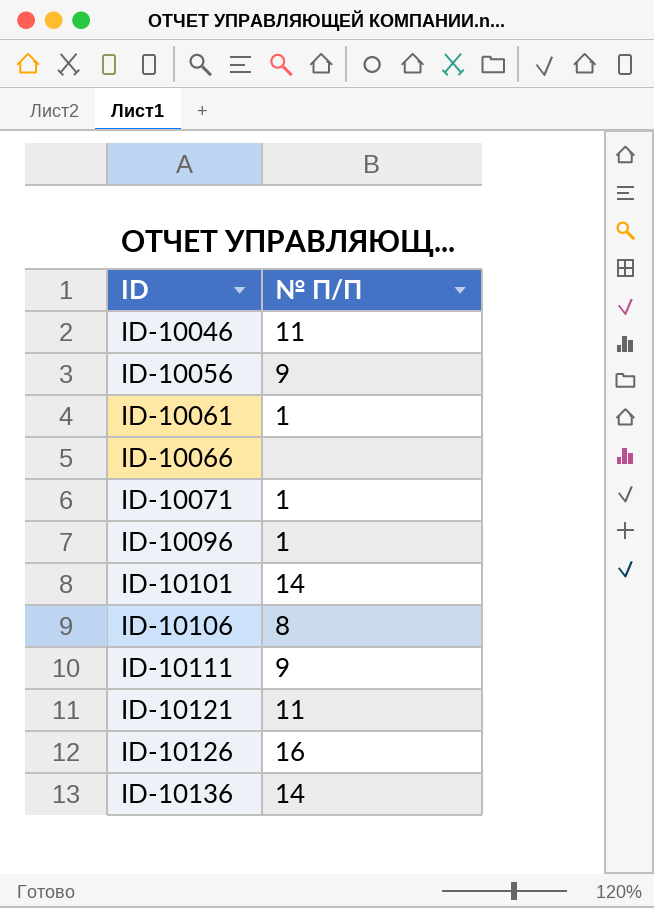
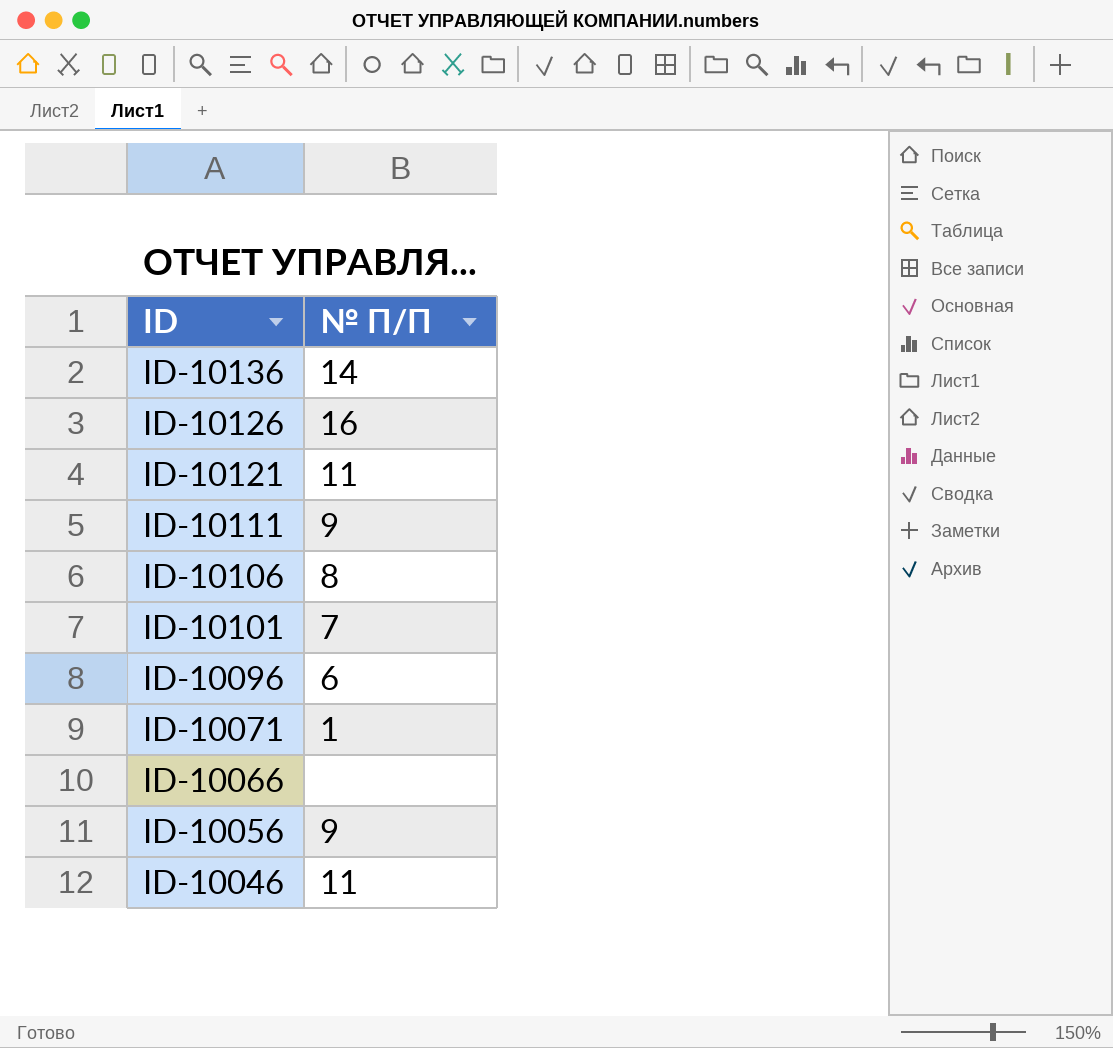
row order: ID ascending -> ID descending
row ID-10061: 1 -> none
ID-10101 | № П/П: 14 -> 7
ID-10096 | № П/П: 1 -> 6

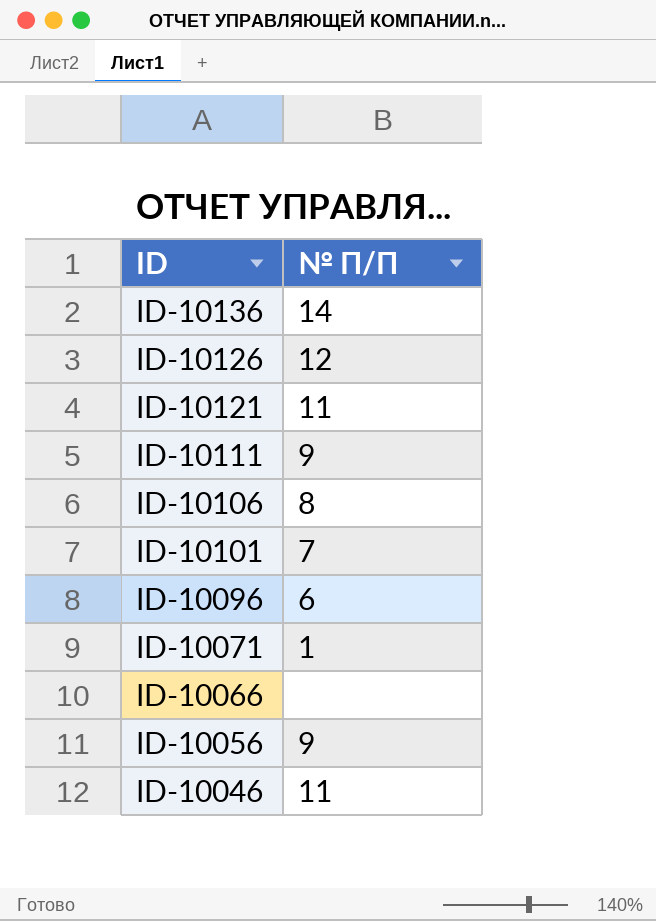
ID-10126 | № П/П: 16 -> 12

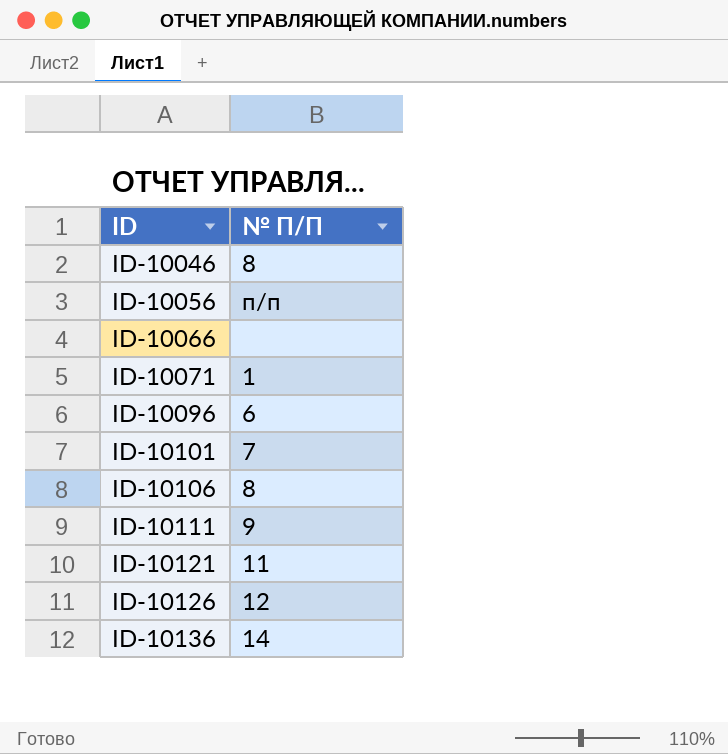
row order: ID descending -> ID ascending
ID-10046 | № П/П: 11 -> 8
ID-10056 | № П/П: 9 -> п/п

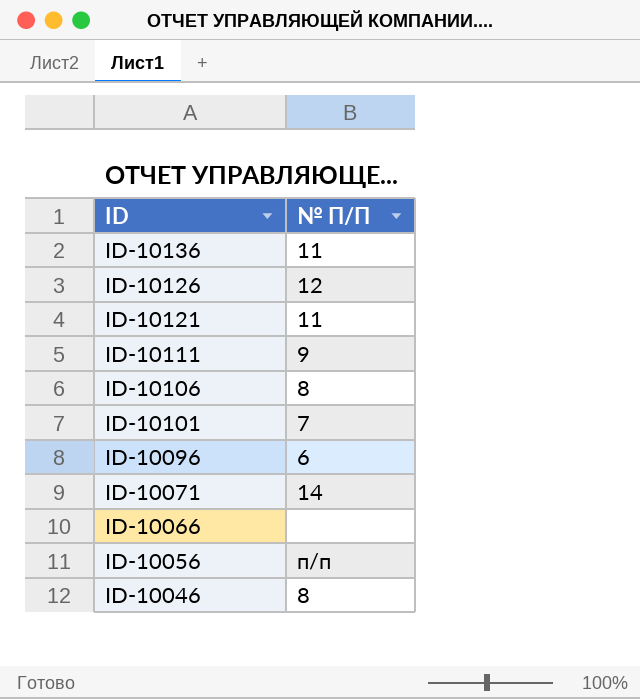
row order: ID ascending -> ID descending
ID-10136 | № П/П: 14 -> 11
ID-10071 | № П/П: 1 -> 14

